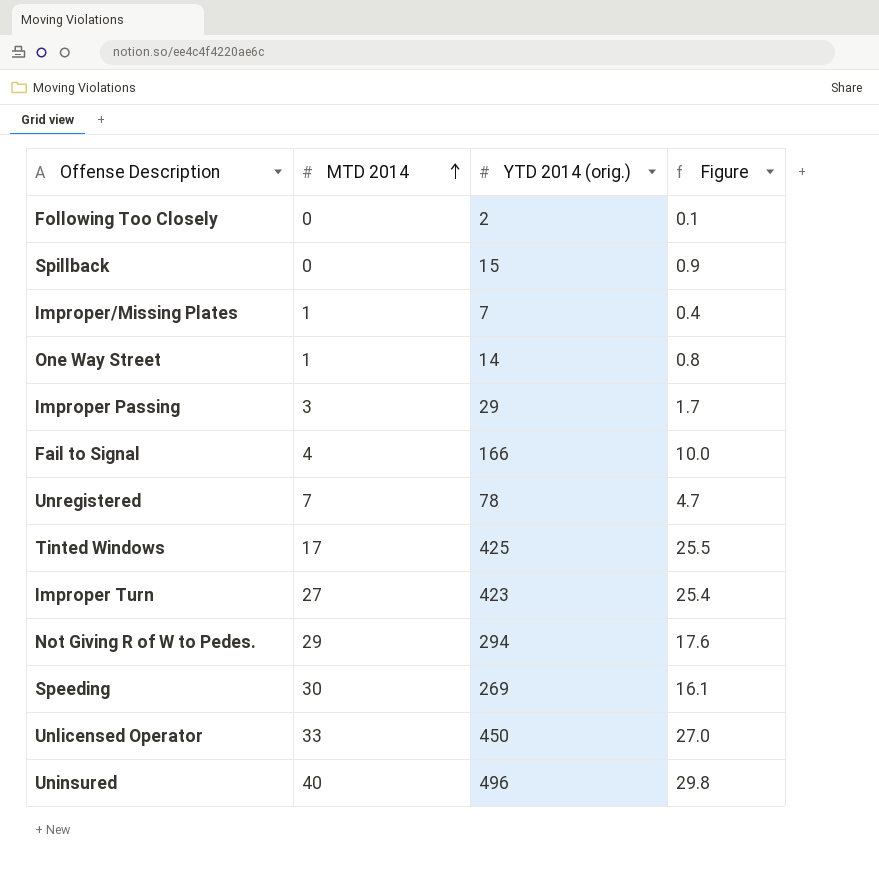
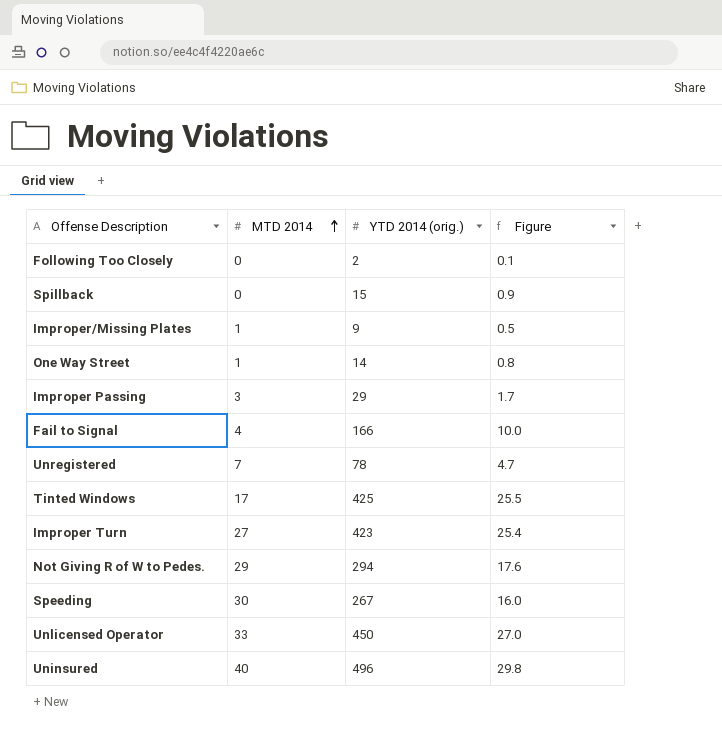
Improper/Missing Plates | YTD 2014 (orig.): 7 -> 9
Improper/Missing Plates | Figure: 0.4 -> 0.5
Speeding | YTD 2014 (orig.): 269 -> 267
Speeding | Figure: 16.1 -> 16.0

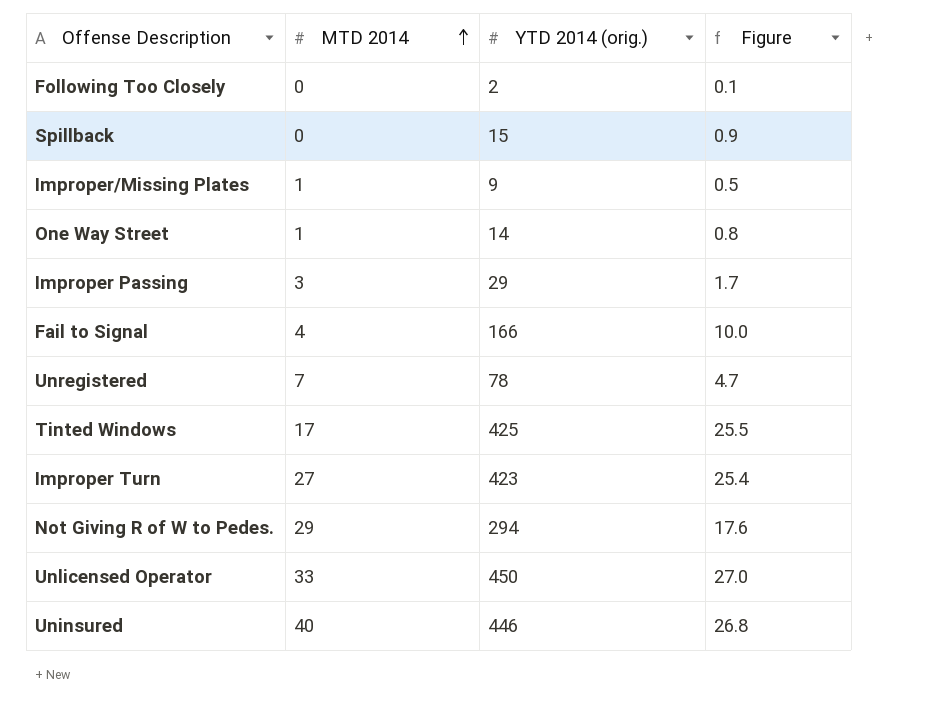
row Speeding: 30 | 267 | 16.0 -> none
Uninsured | YTD 2014 (orig.): 496 -> 446
Uninsured | Figure: 29.8 -> 26.8

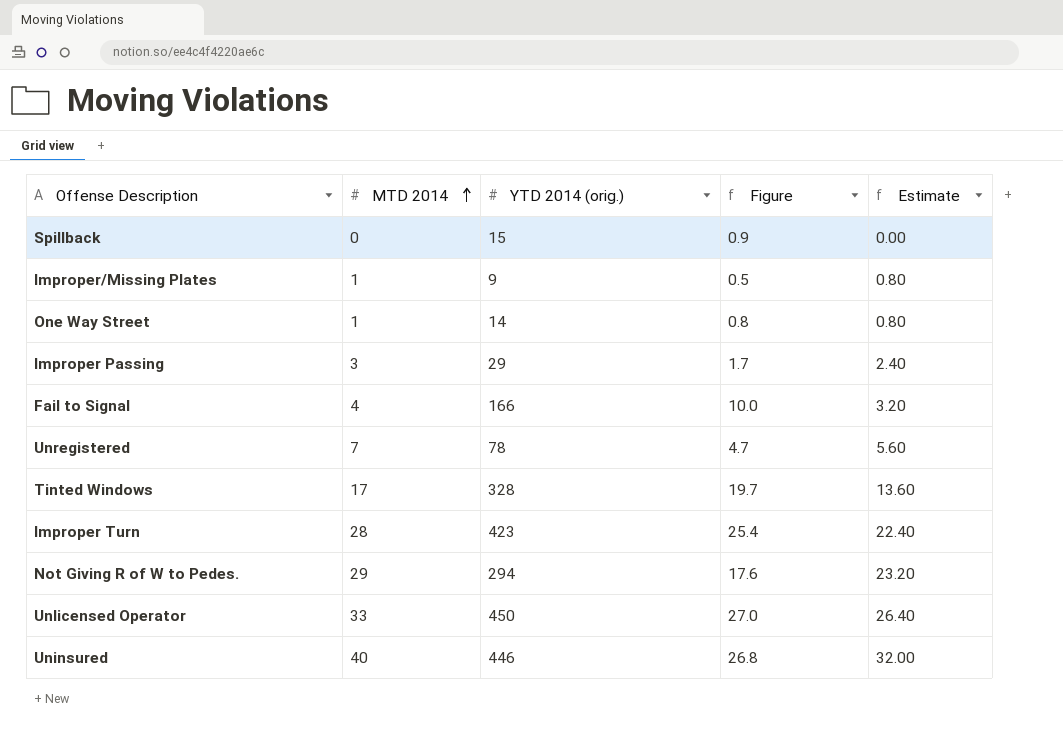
column Estimate | formula: none -> [MTD 2014] * 0.8
row Following Too Closely: 0 | 2 | 0.1 -> none
Tinted Windows | YTD 2014 (orig.): 425 -> 328
Tinted Windows | Figure: 25.5 -> 19.7
Improper Turn | MTD 2014: 27 -> 28

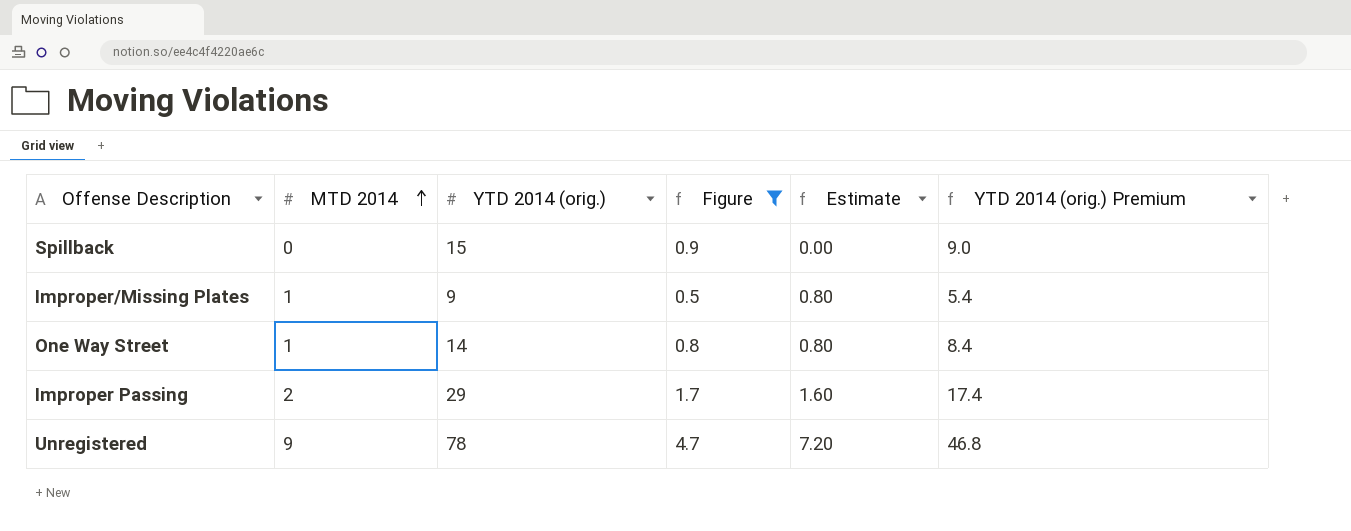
filter: none -> Figure <= 4.7
column YTD 2014 (orig.) Premium | formula: none -> [YTD 2014 (orig.)] * 0.6
Improper Passing | MTD 2014: 3 -> 2
Improper Passing | Estimate: 2.40 -> 1.60
Unregistered | MTD 2014: 7 -> 9
Unregistered | Estimate: 5.60 -> 7.20

